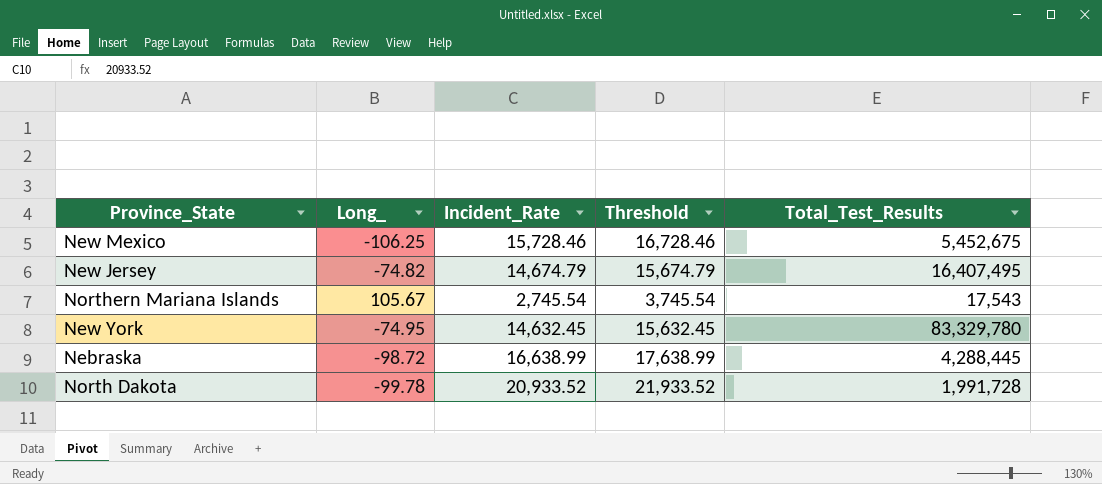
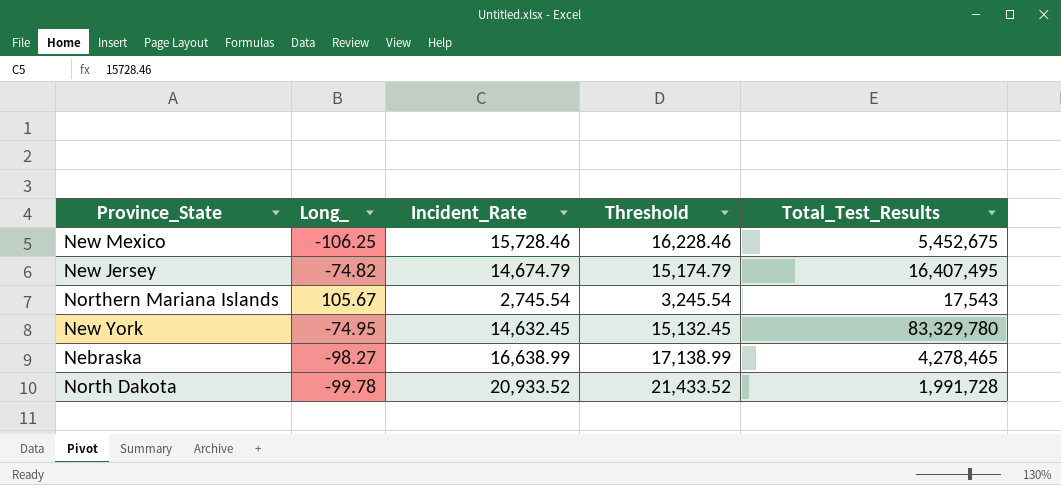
column Threshold | formula: [Incident_Rate] + 1000 -> [Incident_Rate] + 500
Nebraska | Long_: -98.72 -> -98.27
Nebraska | Total_Test_Results: 4,288,445 -> 4,278,465

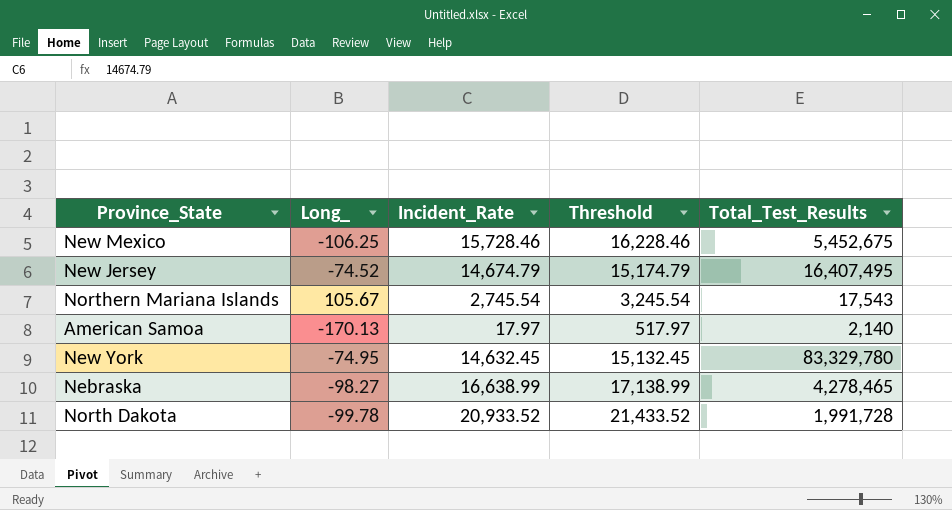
New Jersey | Long_: -74.82 -> -74.52
row American Samoa: none -> -170.13 | 17.97 | 517.97 | 2,140

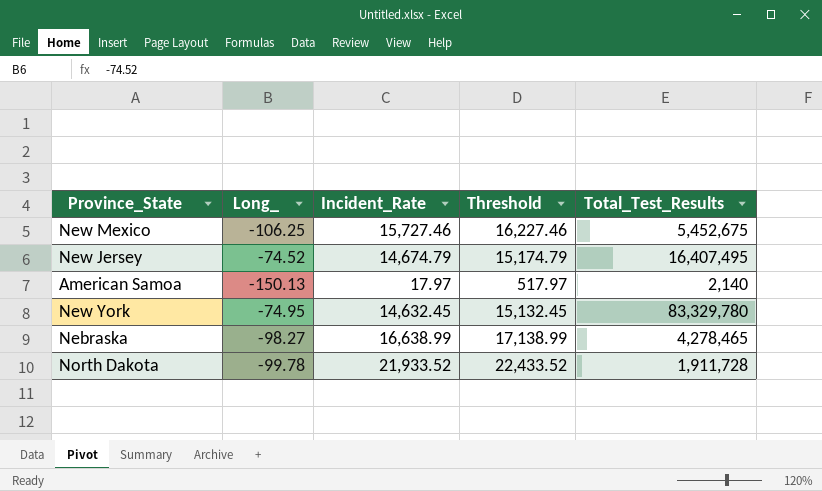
row Northern Mariana Islands: 105.67 | 2,745.54 | 3,245.54 | 17,543 -> none
New Mexico | Incident_Rate: 15,728.46 -> 15,727.46
New Mexico | Threshold: 16,228.46 -> 16,227.46
American Samoa | Long_: -170.13 -> -150.13
North Dakota | Incident_Rate: 20,933.52 -> 21,933.52
North Dakota | Threshold: 21,433.52 -> 22,433.52
North Dakota | Total_Test_Results: 1,991,728 -> 1,911,728

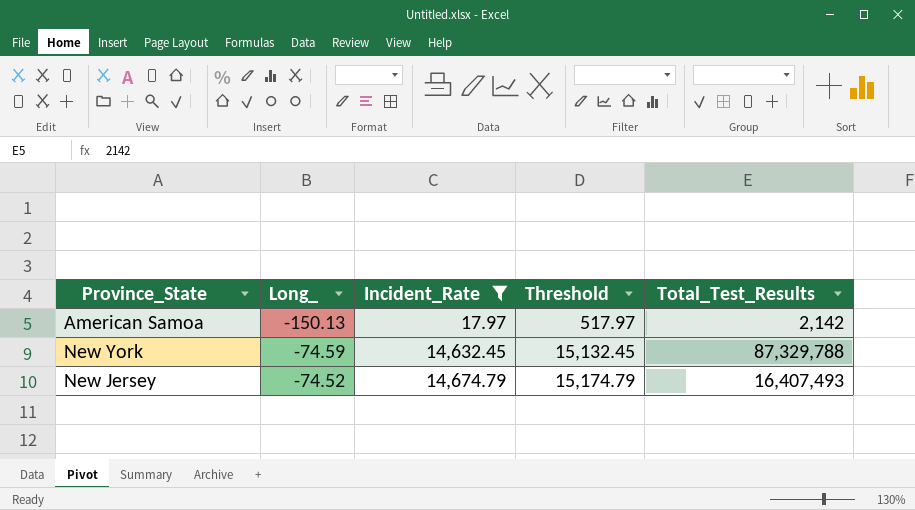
filter: none -> Incident_Rate <= 14,674.79
row order: none -> Long_ ascending
American Samoa | Total_Test_Results: 2,140 -> 2,142
New York | Long_: -74.95 -> -74.59
New York | Total_Test_Results: 83,329,780 -> 87,329,788
New Jersey | Total_Test_Results: 16,407,495 -> 16,407,493

